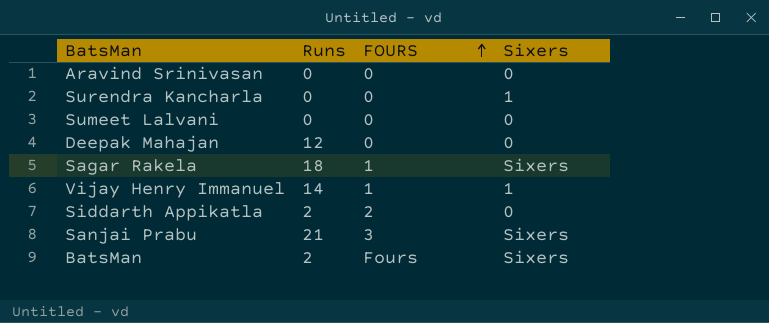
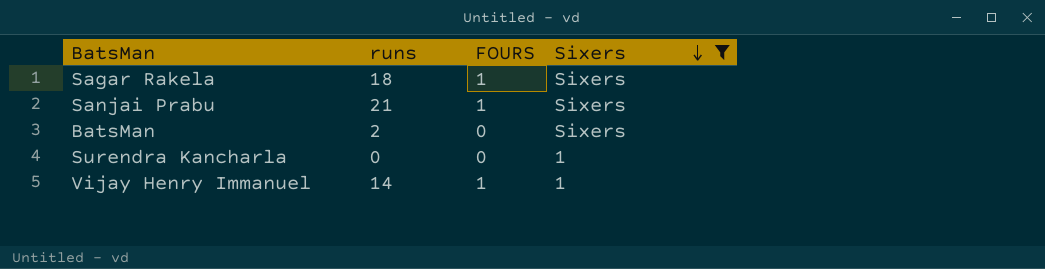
filter: none -> Sixers != 0
row order: FOURS ascending -> Sixers descending
column name: Runs -> runs
Sanjai Prabu | FOURS: 3 -> 1
BatsMan | FOURS: Fours -> 0

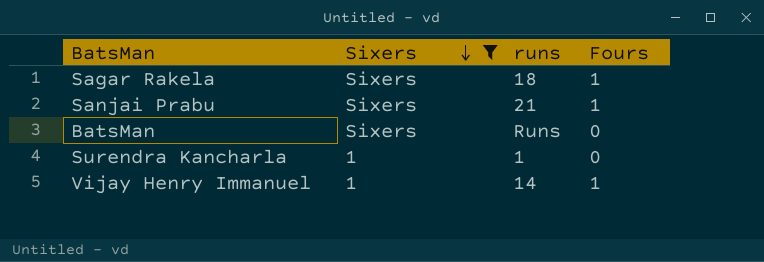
column Sixers | position: 4 -> 2
column name: FOURS -> Fours
BatsMan | runs: 2 -> Runs
Surendra Kancharla | runs: 0 -> 1

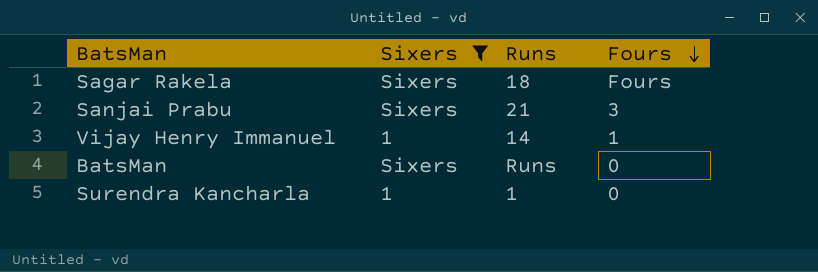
row order: Sixers descending -> Fours descending
column name: runs -> Runs
Sagar Rakela | Fours: 1 -> Fours
Sanjai Prabu | Fours: 1 -> 3

